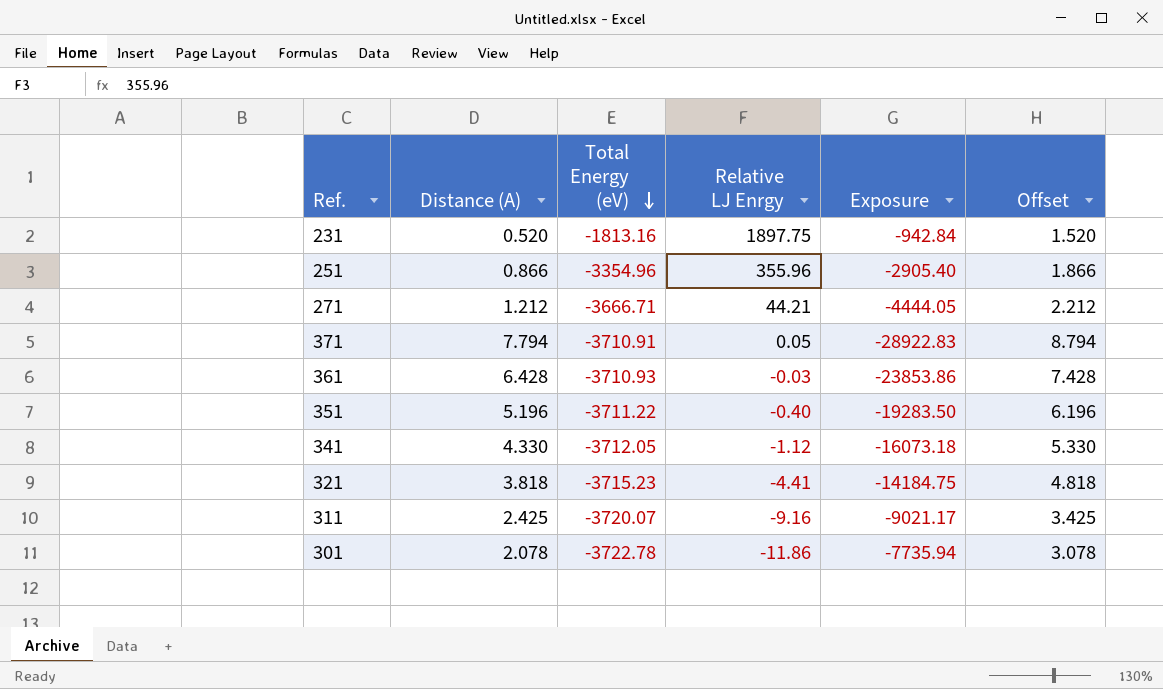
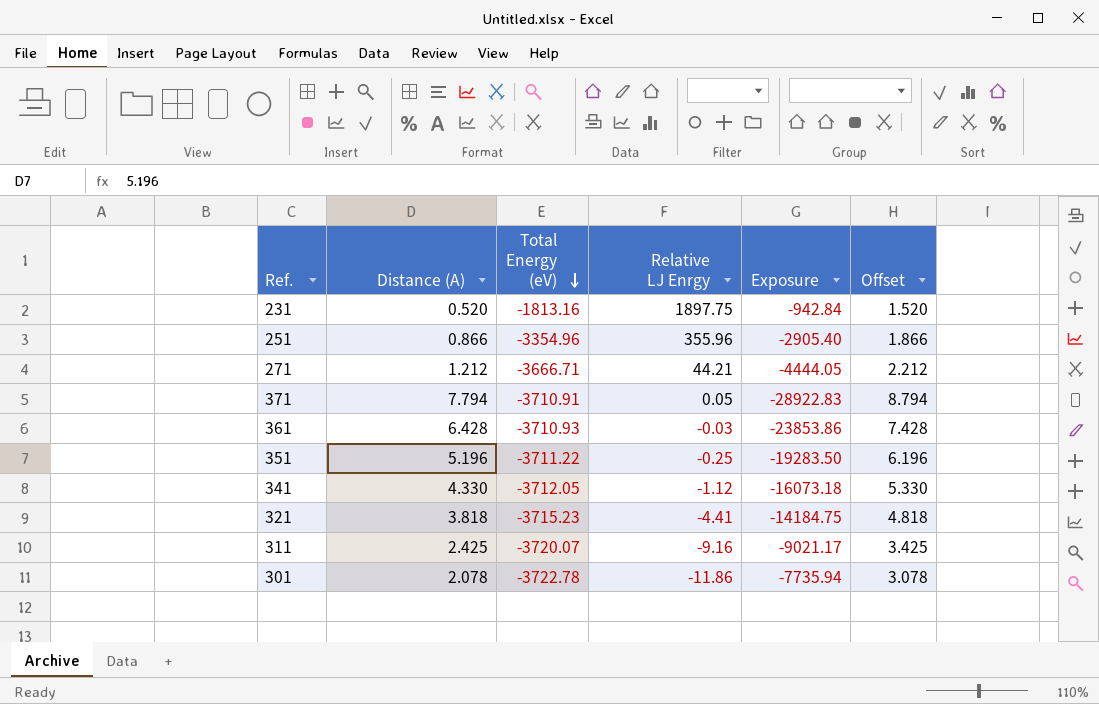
351 | Relative LJ Enrgy: -0.40 -> -0.25

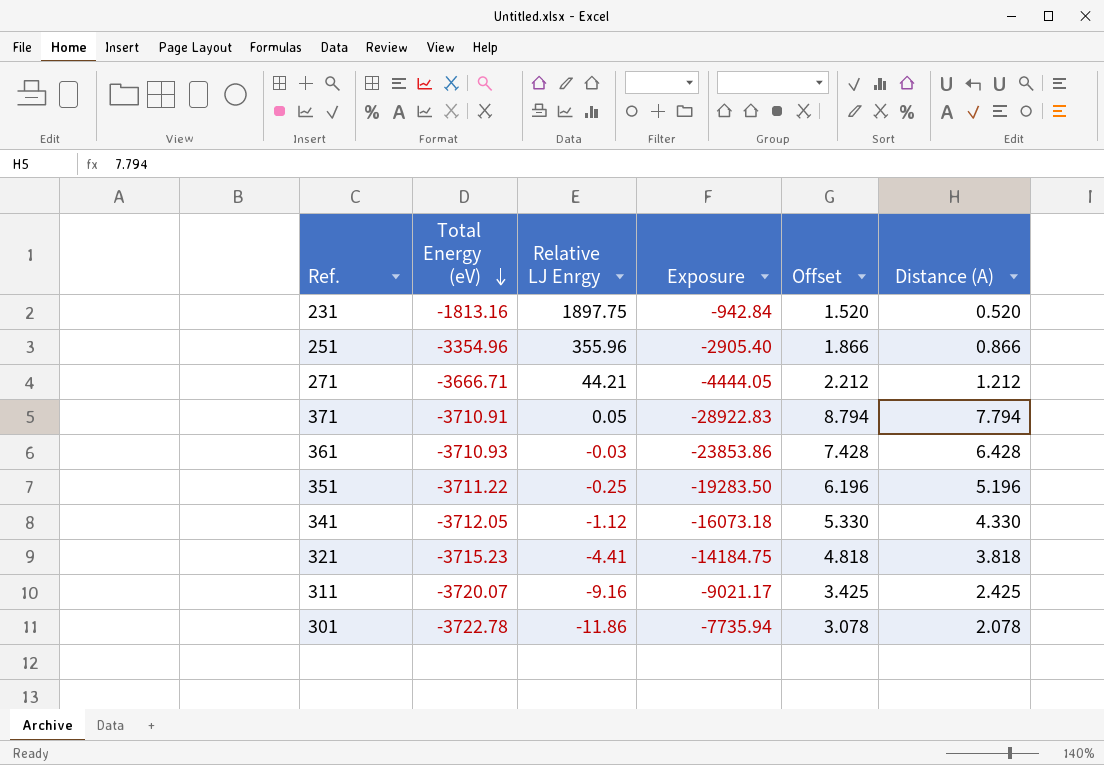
column Distance (A) | position: 2 -> 6

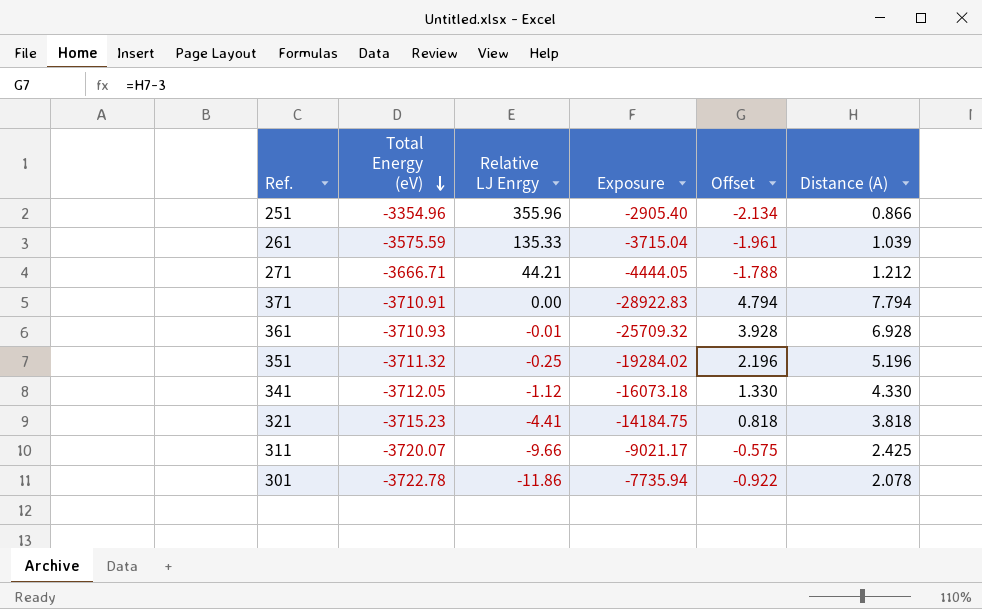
column Offset | formula: [Distance (A)] + 1 -> [Distance (A)] - 3
row 231: -1813.16 | 1897.75 | -942.84 | 1.520 | 0.520 -> none
row 261: none -> -3575.59 | 135.33 | -3715.04 | -1.961 | 1.039
371 | Relative LJ Enrgy: 0.05 -> 0.00
361 | Relative LJ Enrgy: -0.03 -> -0.01
361 | Exposure: -23853.86 -> -25709.32
361 | Distance (A): 6.428 -> 6.928
351 | Total Energy (eV): -3711.22 -> -3711.32
351 | Exposure: -19283.50 -> -19284.02
311 | Relative LJ Enrgy: -9.16 -> -9.66

